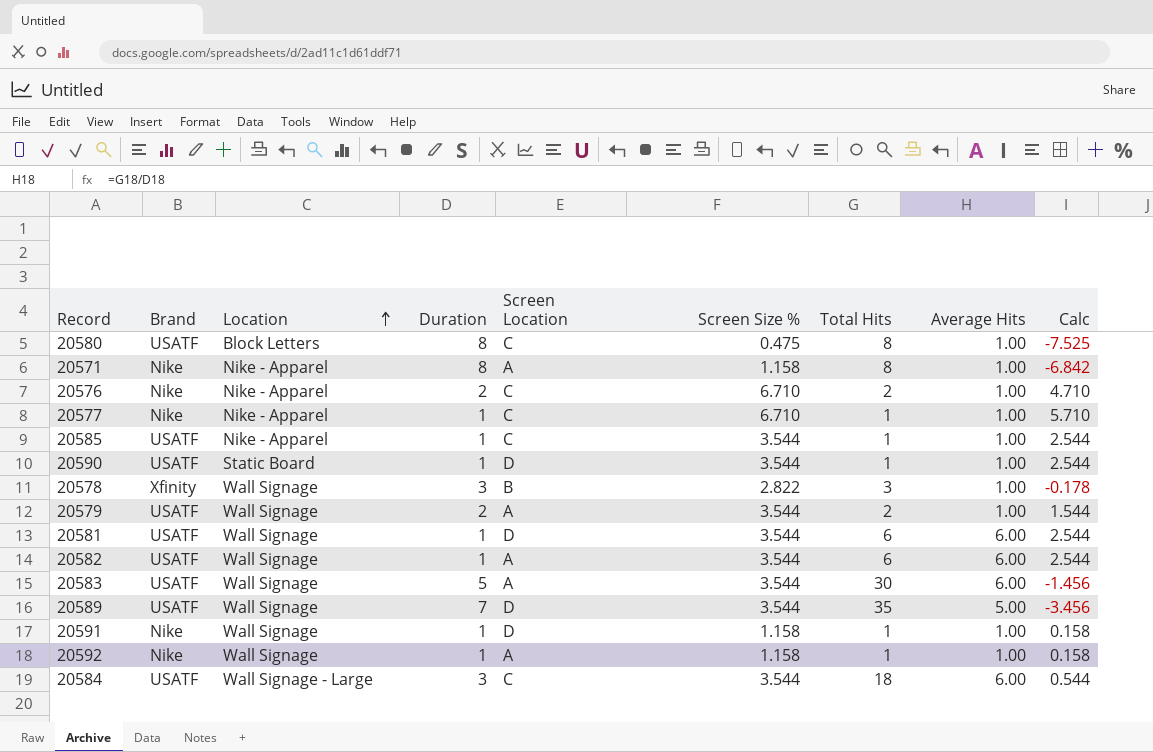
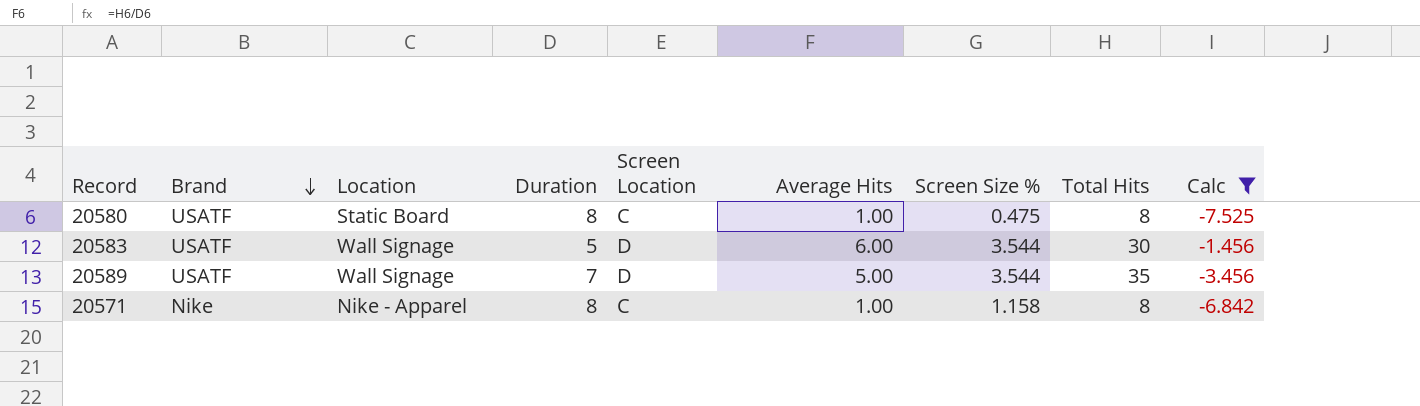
filter: none -> Calc <= -1.456
row order: Location ascending -> Brand descending
column Average Hits | position: 8 -> 6
20580 | Location: Block Letters -> Static Board
20583 | Screen Location: A -> D
20571 | Screen Location: A -> C

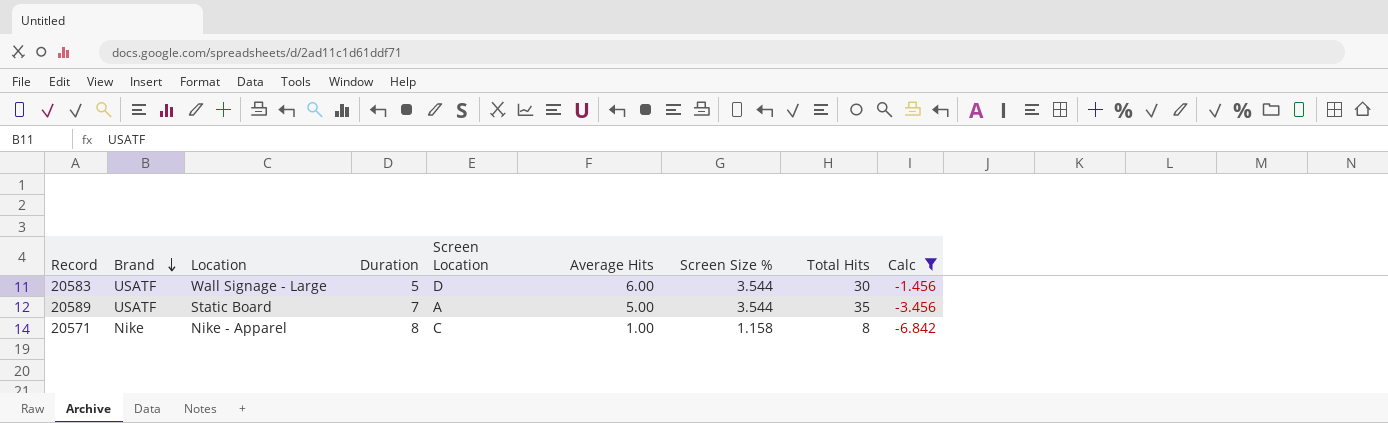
row 20580: USATF | Static Board | 8 | C | 1.00 | 0.475 | 8 | -7.525 -> none
20583 | Location: Wall Signage -> Wall Signage - Large
20589 | Location: Wall Signage -> Static Board
20589 | Screen Location: D -> A

